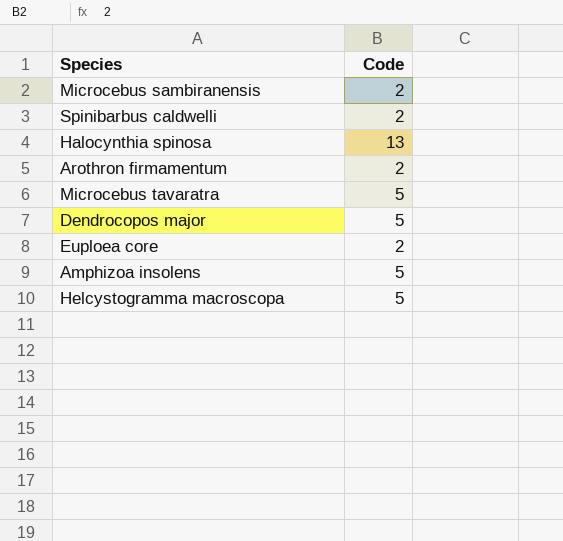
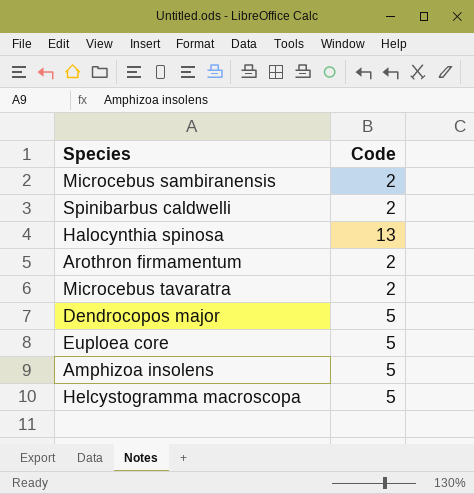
Microcebus tavaratra | Code: 5 -> 2
Euploea core | Code: 2 -> 5

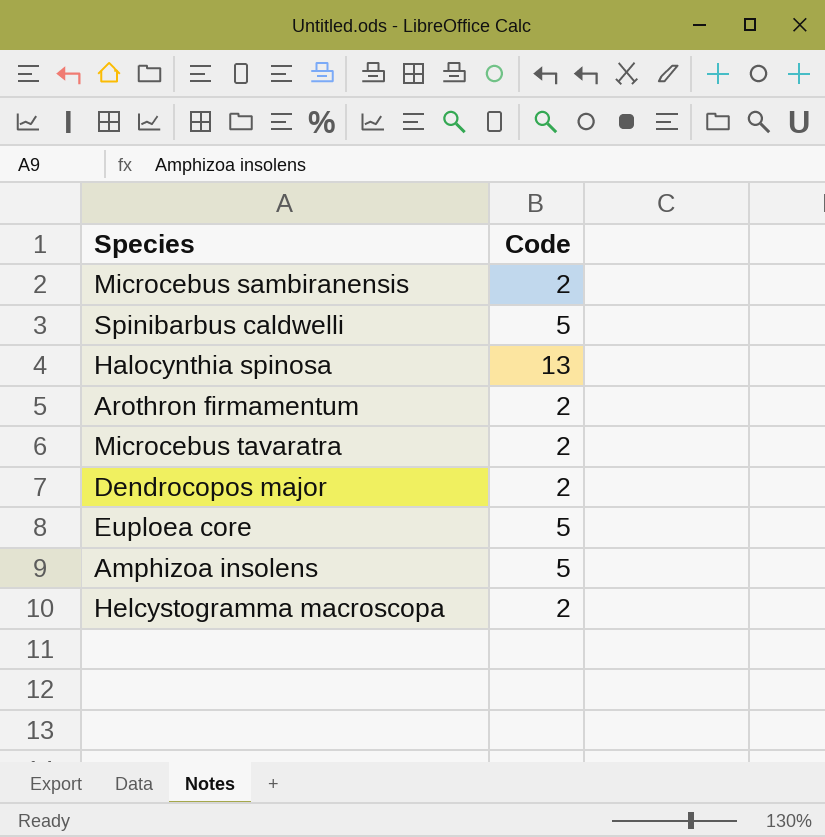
Spinibarbus caldwelli | Code: 2 -> 5
Dendrocopos major | Code: 5 -> 2
Helcystogramma macroscopa | Code: 5 -> 2

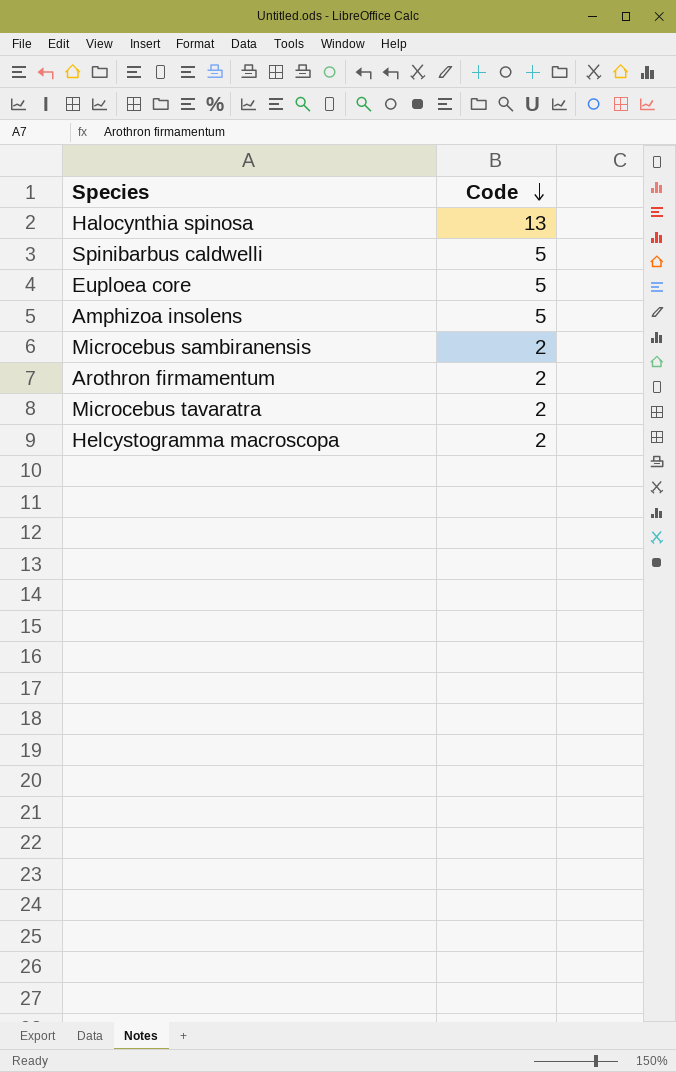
row order: none -> Code descending
row Dendrocopos major: 2 -> none

